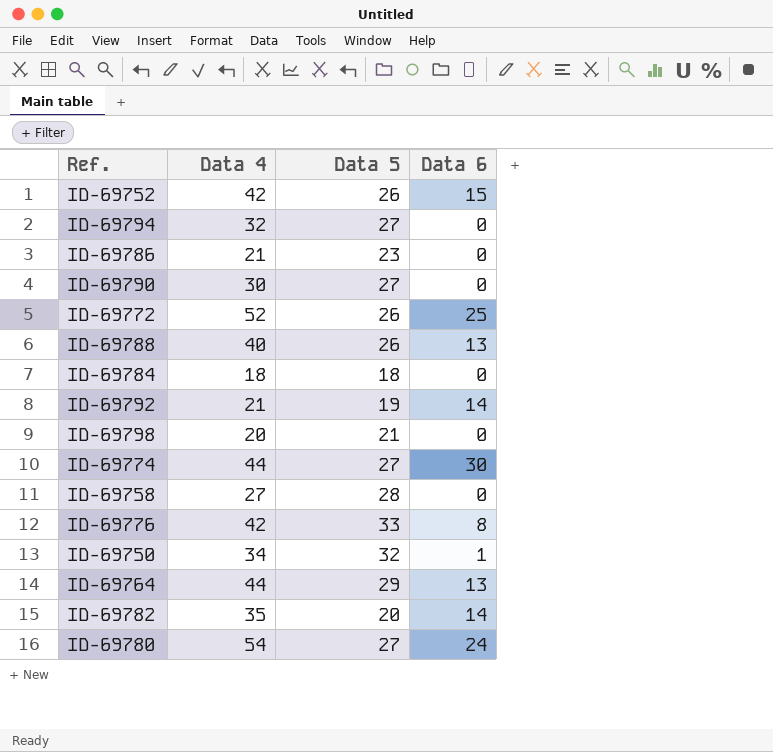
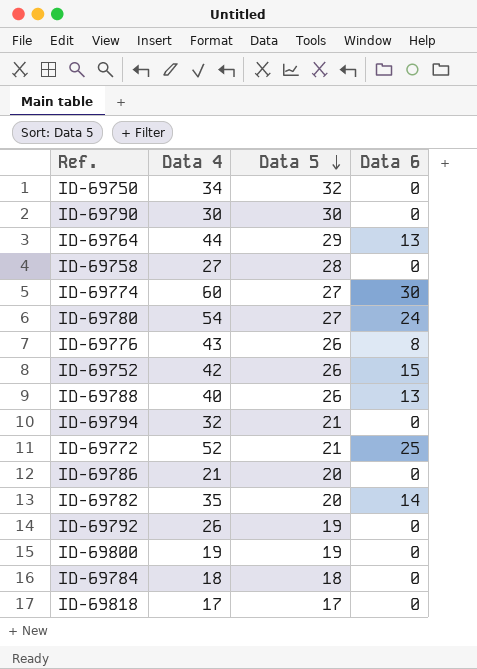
row order: none -> Data 5 descending
row ID-69798: 20 | 21 | 0 -> none
ID-69750 | Data 6: 1 -> 0
ID-69790 | Data 5: 27 -> 30
ID-69774 | Data 4: 44 -> 60
ID-69776 | Data 4: 42 -> 43
ID-69776 | Data 5: 33 -> 26
ID-69794 | Data 5: 27 -> 21
ID-69772 | Data 5: 26 -> 21
ID-69786 | Data 5: 23 -> 20
ID-69792 | Data 4: 21 -> 26
ID-69792 | Data 6: 14 -> 0
row ID-69800: none -> 19 | 19 | 0
row ID-69818: none -> 17 | 17 | 0

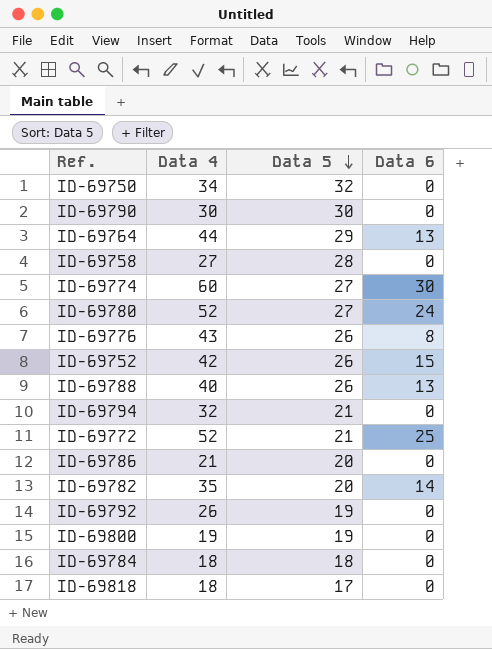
ID-69780 | Data 4: 54 -> 52
ID-69818 | Data 4: 17 -> 18

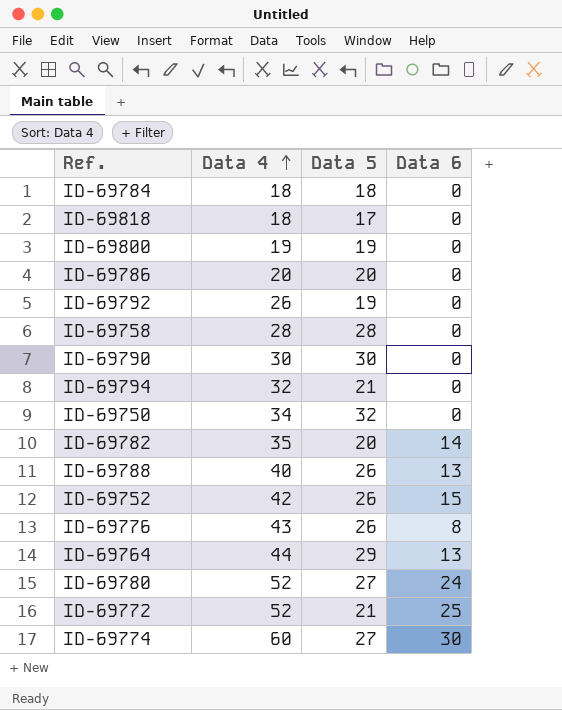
row order: Data 5 descending -> Data 4 ascending
ID-69786 | Data 4: 21 -> 20
ID-69758 | Data 4: 27 -> 28

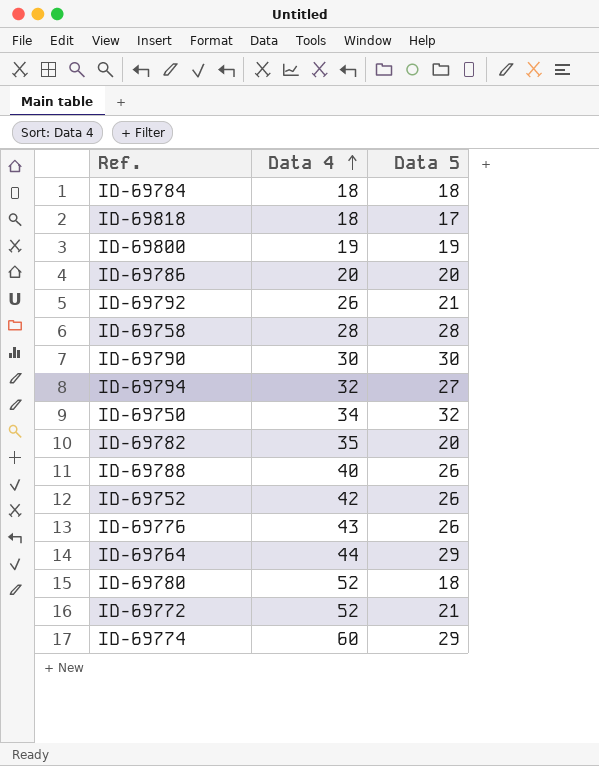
column Data 6 | position: 4 -> none
ID-69792 | Data 5: 19 -> 21
ID-69794 | Data 5: 21 -> 27
ID-69780 | Data 5: 27 -> 18
ID-69774 | Data 5: 27 -> 29

